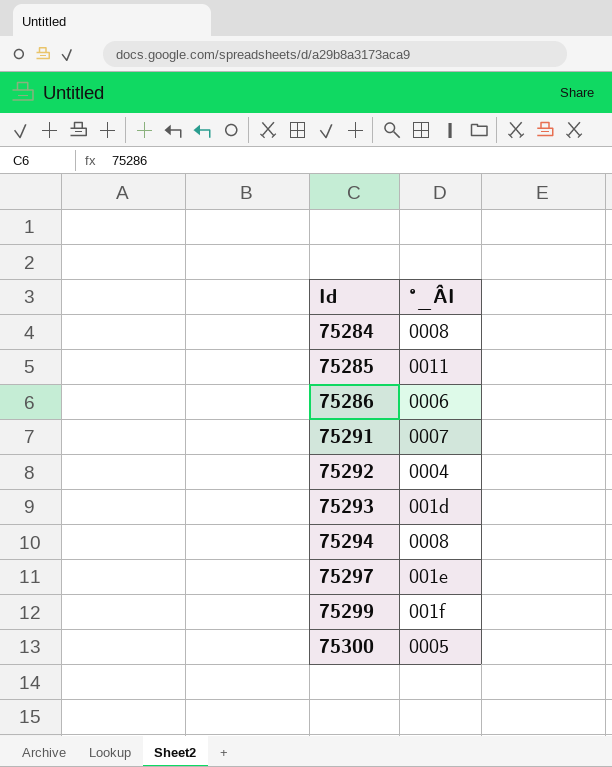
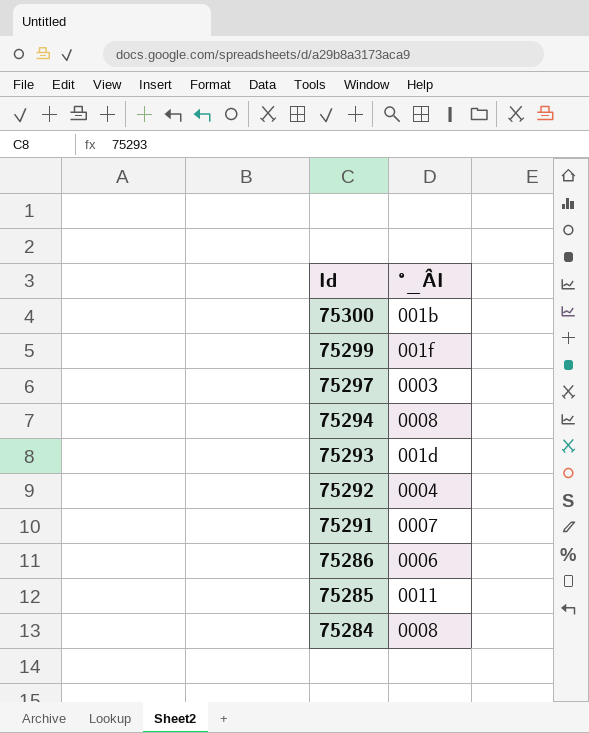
row order: Id ascending -> Id descending
75300 | °_ÂI: 0005 -> 001b
75297 | °_ÂI: 001e -> 0003

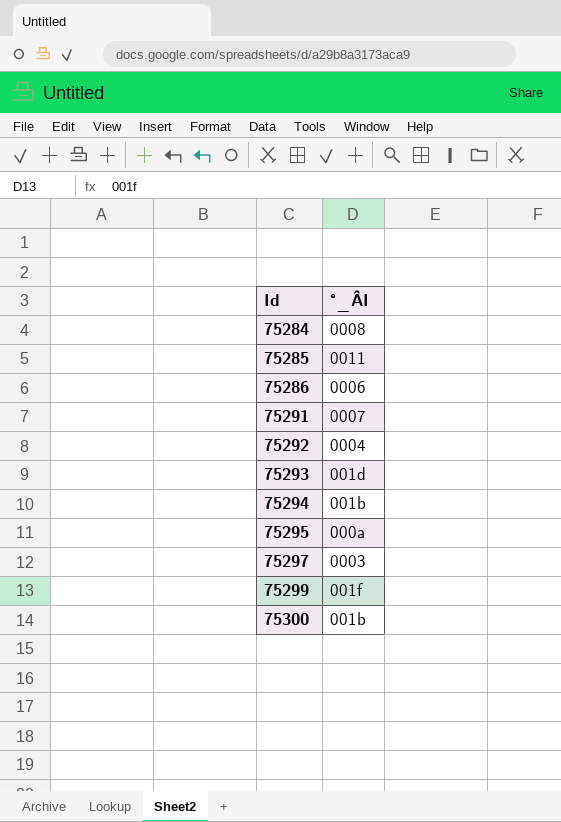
row order: Id descending -> Id ascending
75294 | °_ÂI: 0008 -> 001b
row 75295: none -> 000a

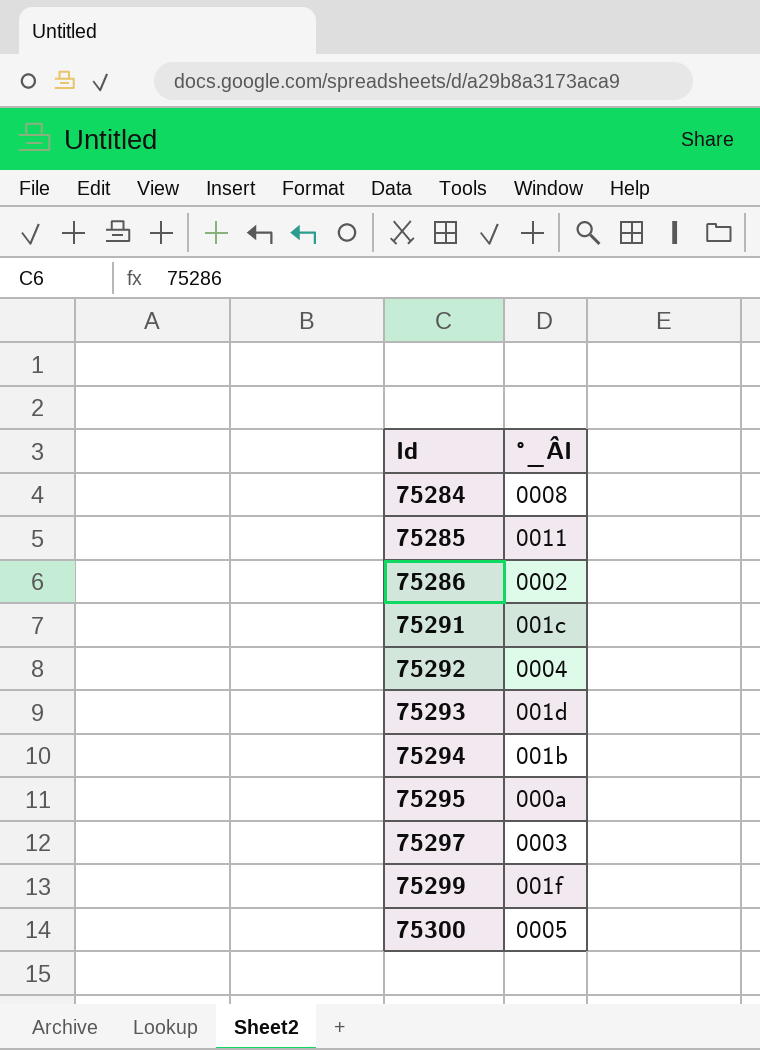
75286 | °_ÂI: 0006 -> 0002
75291 | °_ÂI: 0007 -> 001c
75300 | °_ÂI: 001b -> 0005

